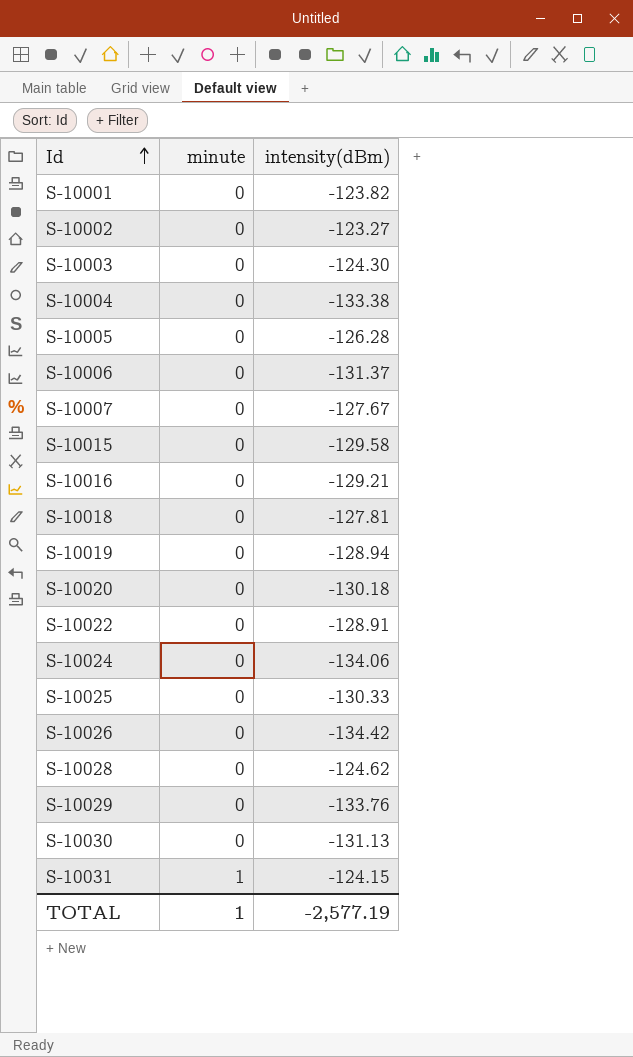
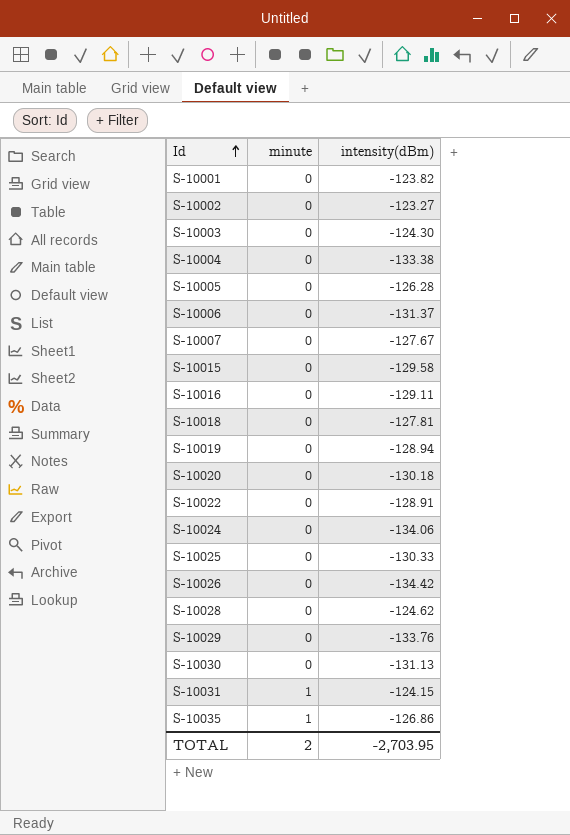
S-10016 | intensity(dBm): -129.21 -> -129.11
row S-10035: none -> 1 | -126.86
TOTAL | minute: 1 -> 2
TOTAL | intensity(dBm): -2,577.19 -> -2,703.95

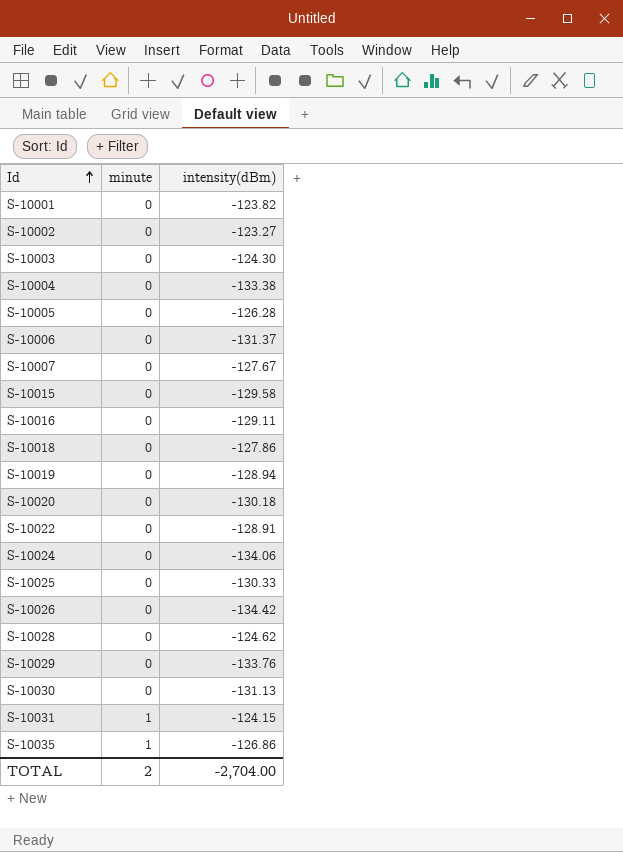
S-10018 | intensity(dBm): -127.81 -> -127.86
TOTAL | intensity(dBm): -2,703.95 -> -2,704.00

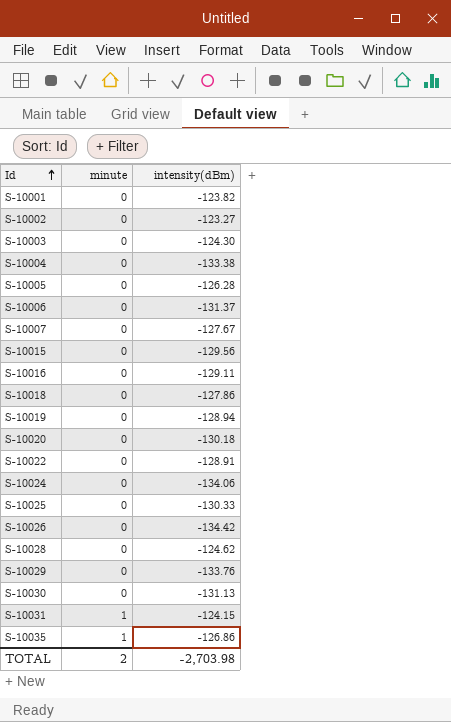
S-10015 | intensity(dBm): -129.58 -> -129.56
TOTAL | intensity(dBm): -2,704.00 -> -2,703.98

